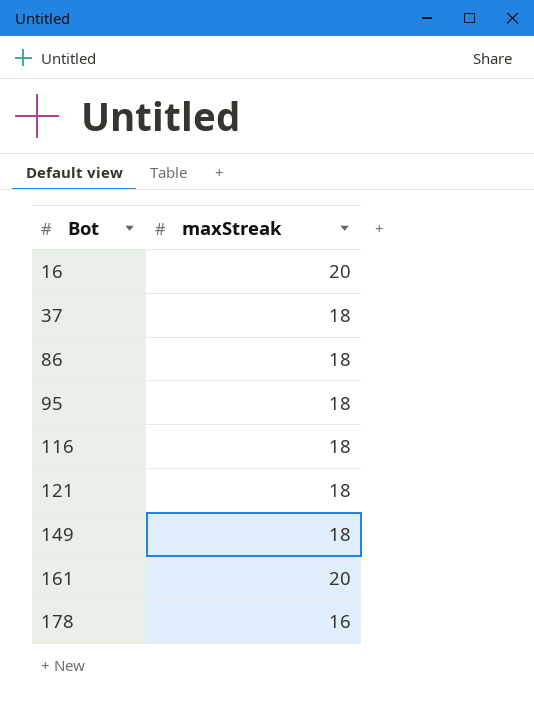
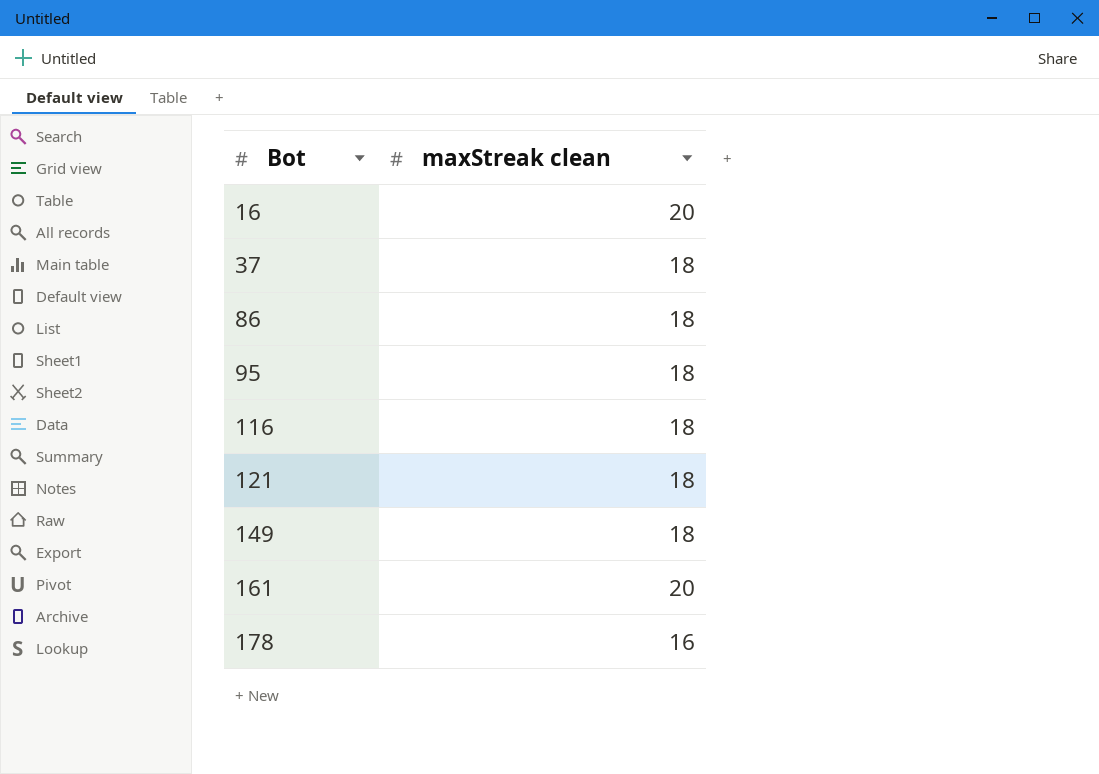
column name: maxStreak -> maxStreak clean

